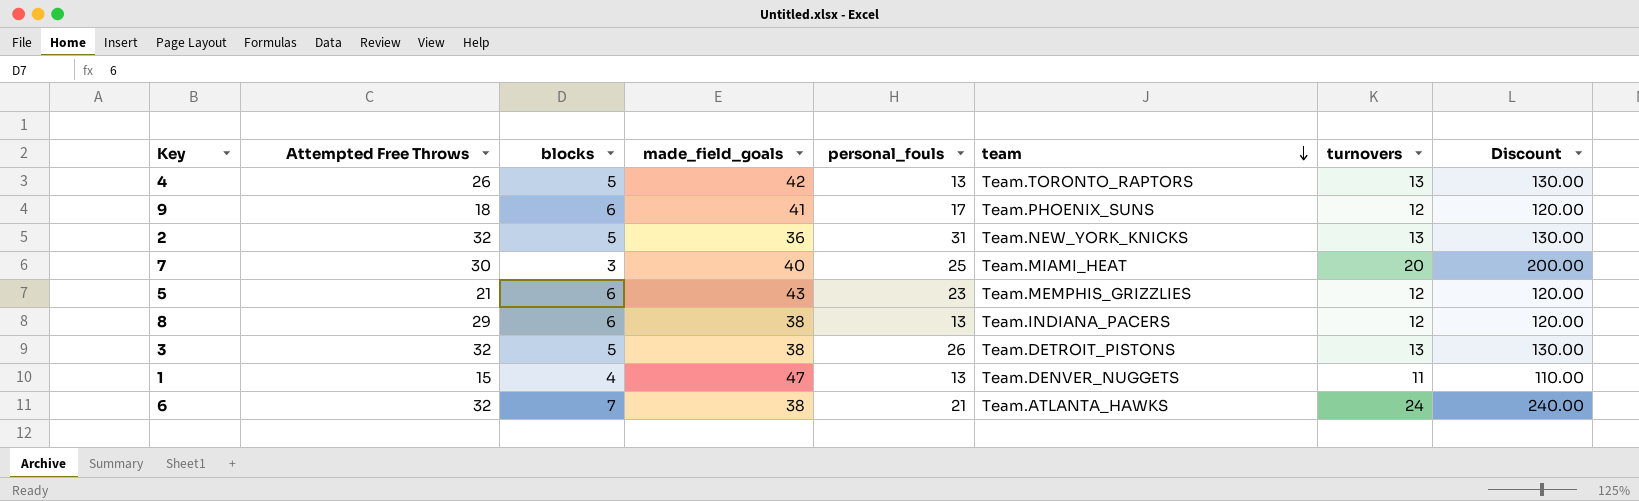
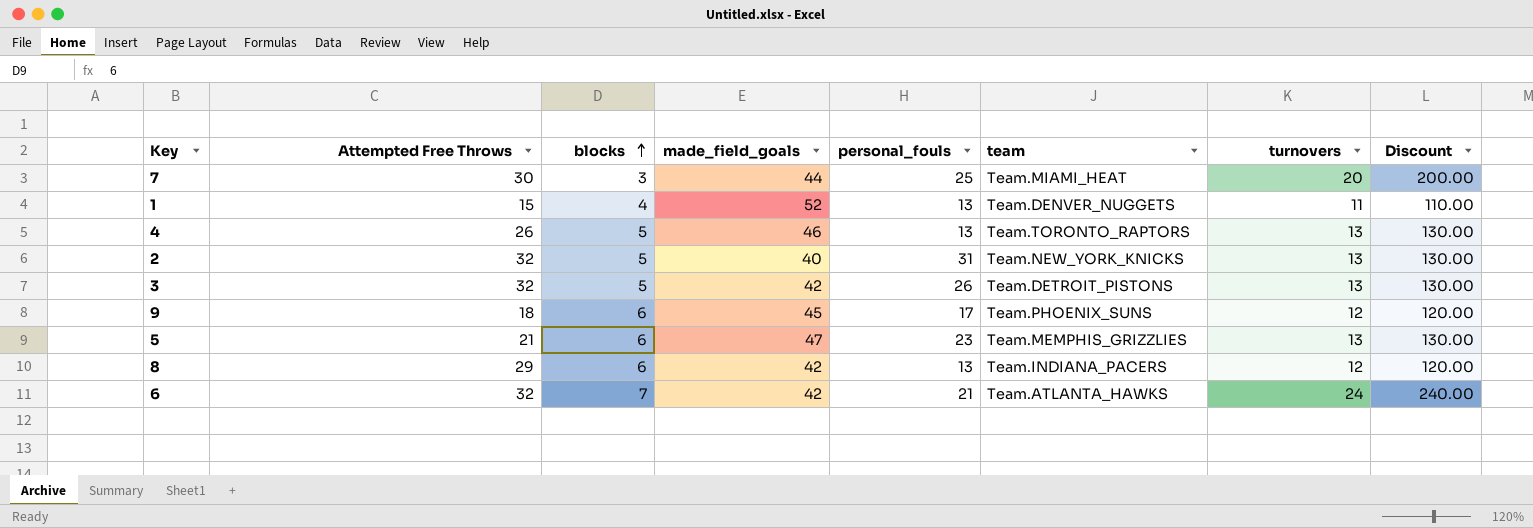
row order: team descending -> blocks ascending
7 | made_field_goals: 40 -> 44
1 | made_field_goals: 47 -> 52
4 | made_field_goals: 42 -> 46
2 | made_field_goals: 36 -> 40
3 | made_field_goals: 38 -> 42
9 | made_field_goals: 41 -> 45
5 | made_field_goals: 43 -> 47
5 | turnovers: 12 -> 13
5 | Discount: 120.00 -> 130.00
8 | made_field_goals: 38 -> 42
6 | made_field_goals: 38 -> 42

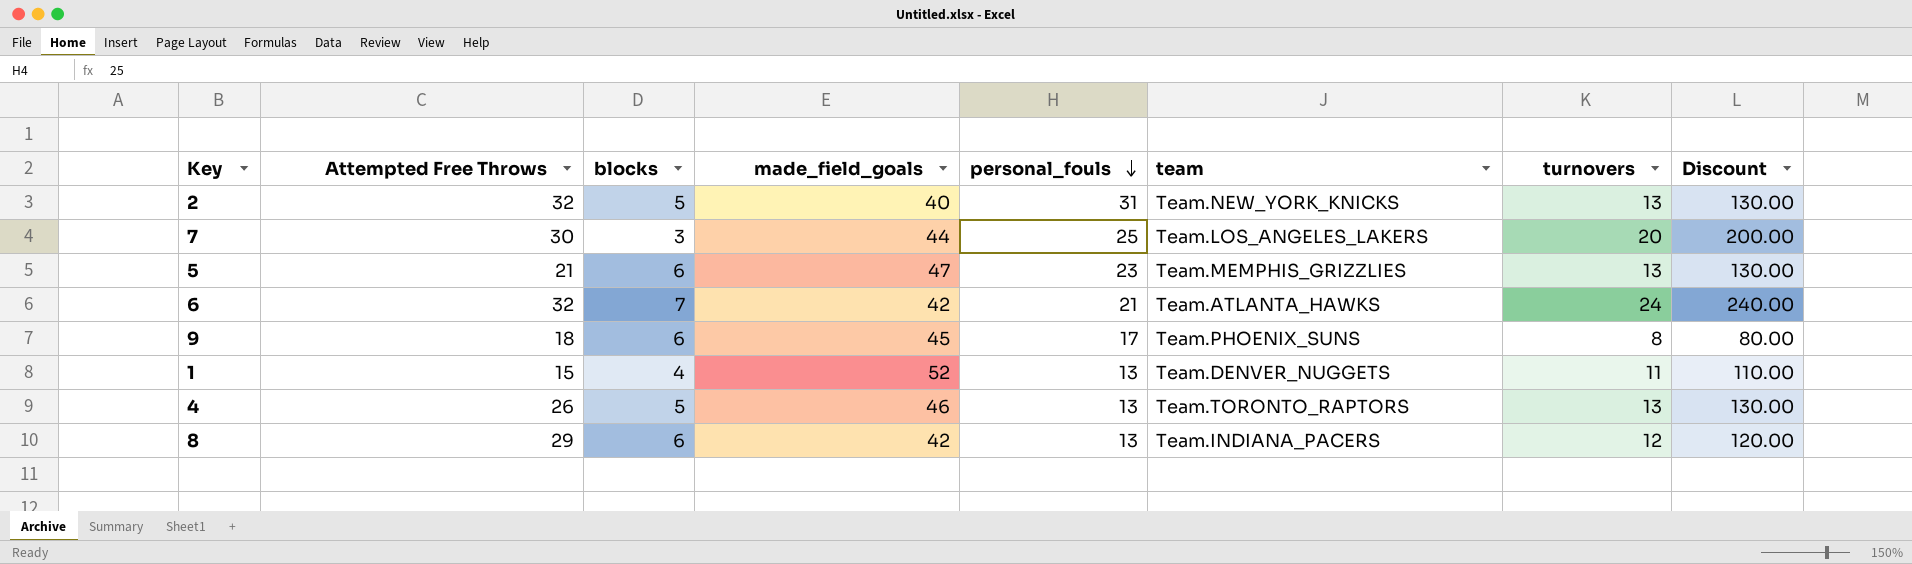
row order: blocks ascending -> personal_fouls descending
row 3: 32 | 5 | 42 | 26 | Team.DETROIT_PISTONS | 13 | 130.00 -> none
7 | team: Team.MIAMI_HEAT -> Team.LOS_ANGELES_LAKERS
9 | turnovers: 12 -> 8
9 | Discount: 120.00 -> 80.00

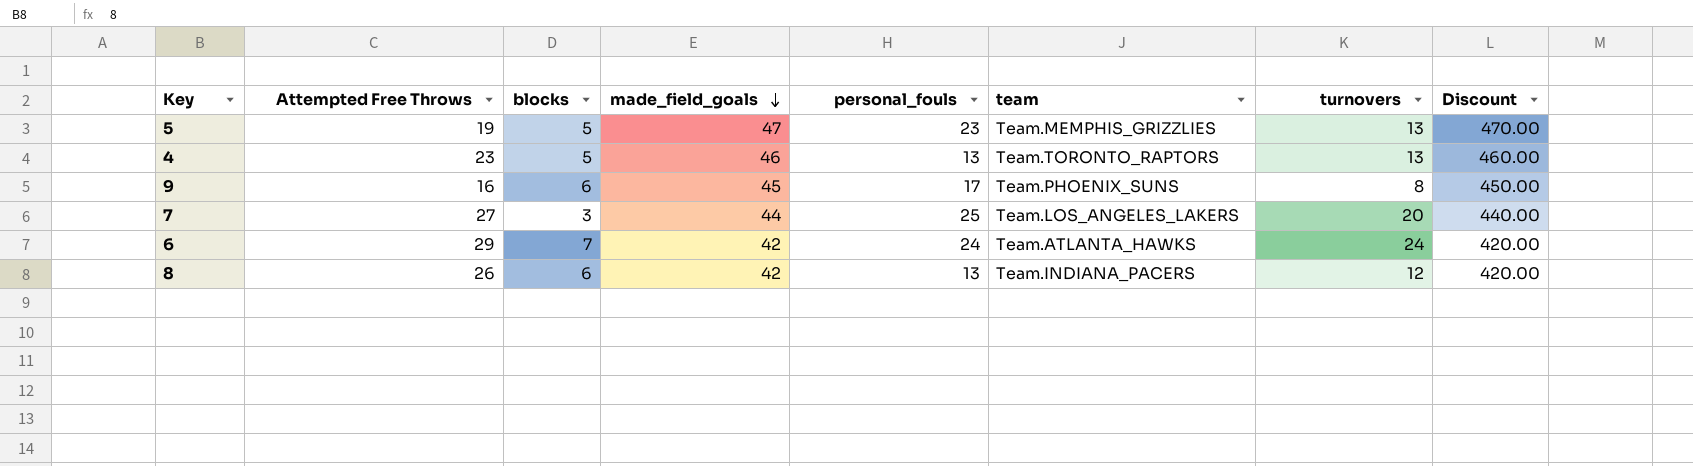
row order: personal_fouls descending -> made_field_goals descending
column Discount | formula: [turnovers] * 10 -> [made_field_goals] * 10
row 2: 32 | 5 | 40 | 31 | Team.NEW_YORK_KNICKS | 13 | 130.00 -> none
row 1: 15 | 4 | 52 | 13 | Team.DENVER_NUGGETS | 11 | 110.00 -> none
5 | Attempted Free Throws: 21 -> 19
5 | blocks: 6 -> 5
4 | Attempted Free Throws: 26 -> 23
9 | Attempted Free Throws: 18 -> 16
7 | Attempted Free Throws: 30 -> 27
6 | Attempted Free Throws: 32 -> 29
6 | personal_fouls: 21 -> 24
8 | Attempted Free Throws: 29 -> 26

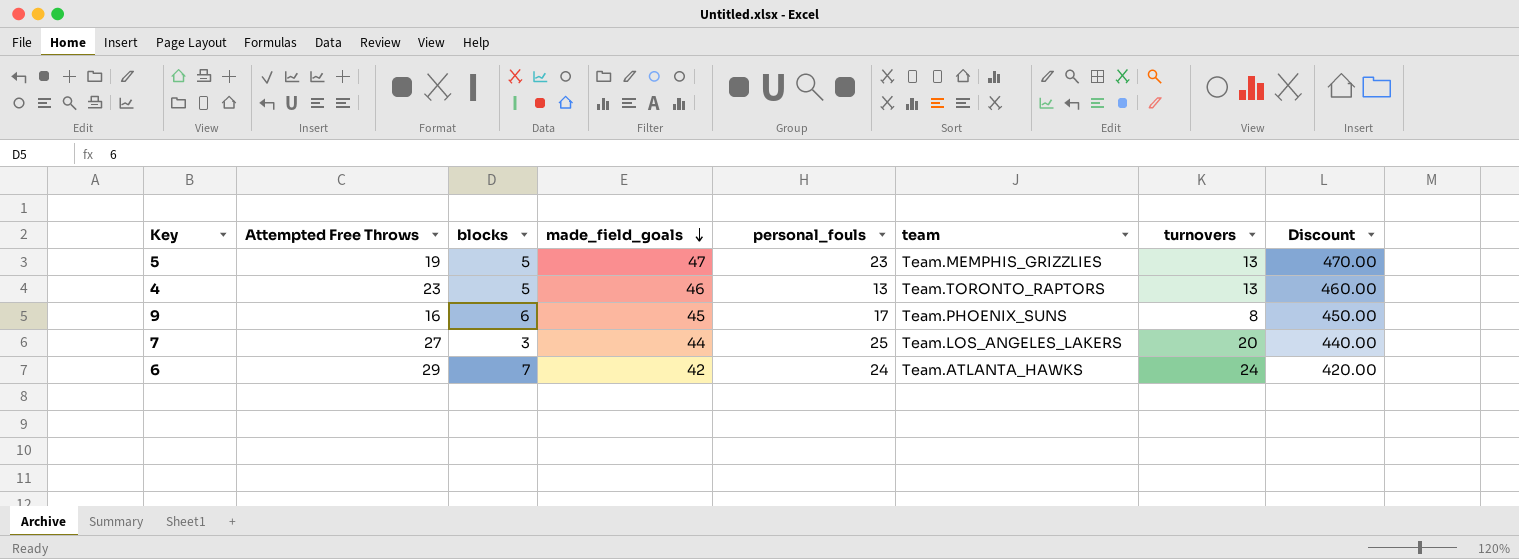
row 8: 26 | 6 | 42 | 13 | Team.INDIANA_PACERS | 12 | 420.00 -> none

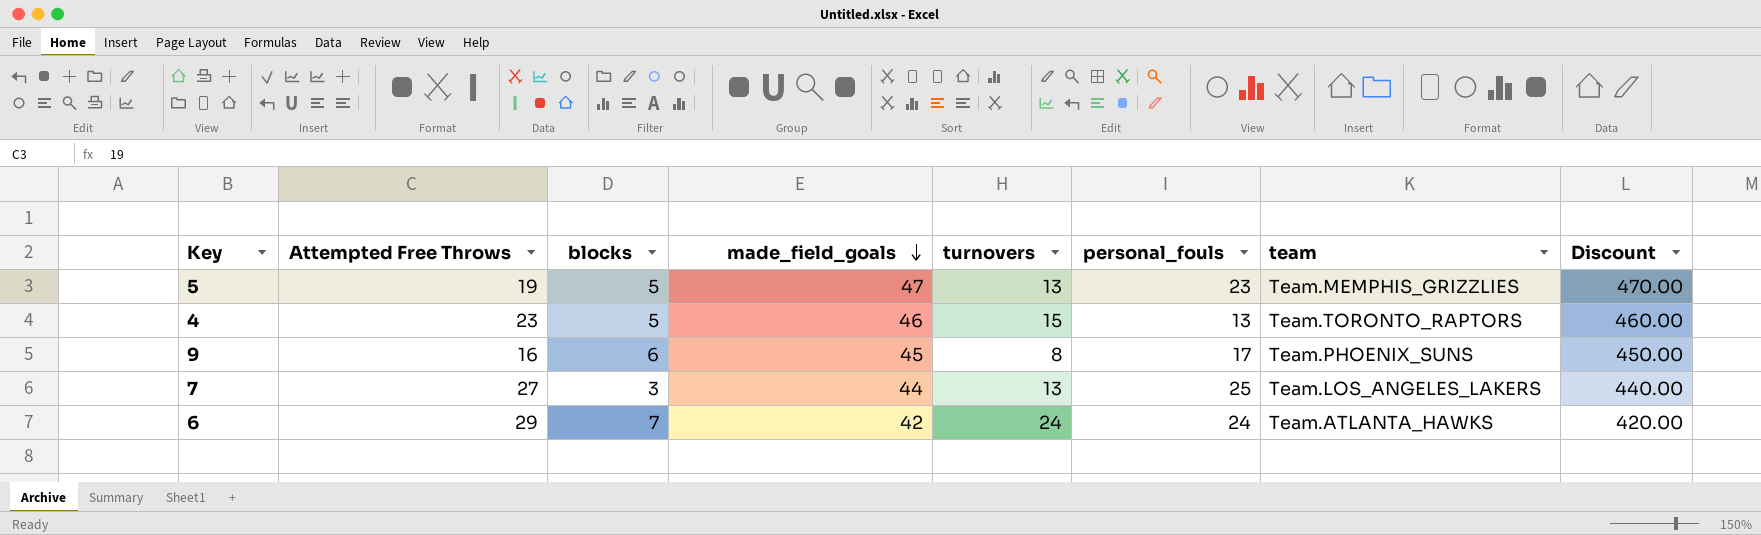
column turnovers | position: 7 -> 5
4 | turnovers: 13 -> 15
7 | turnovers: 20 -> 13

